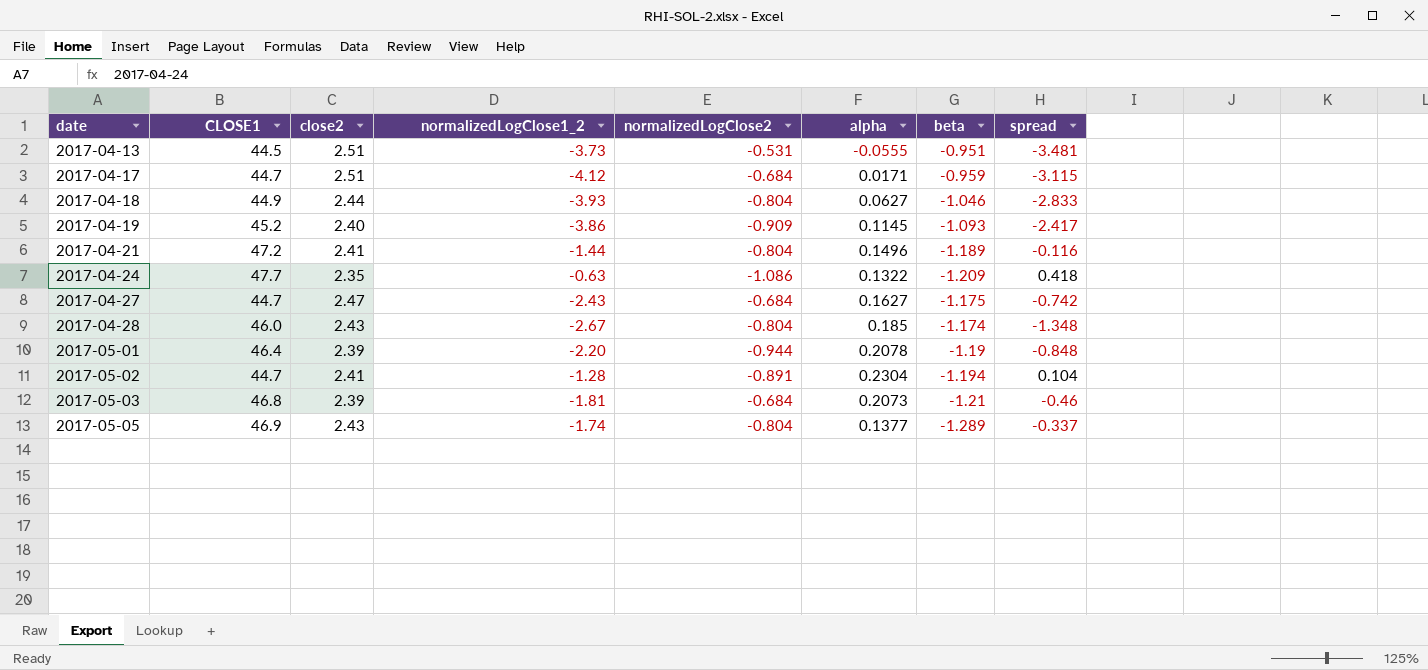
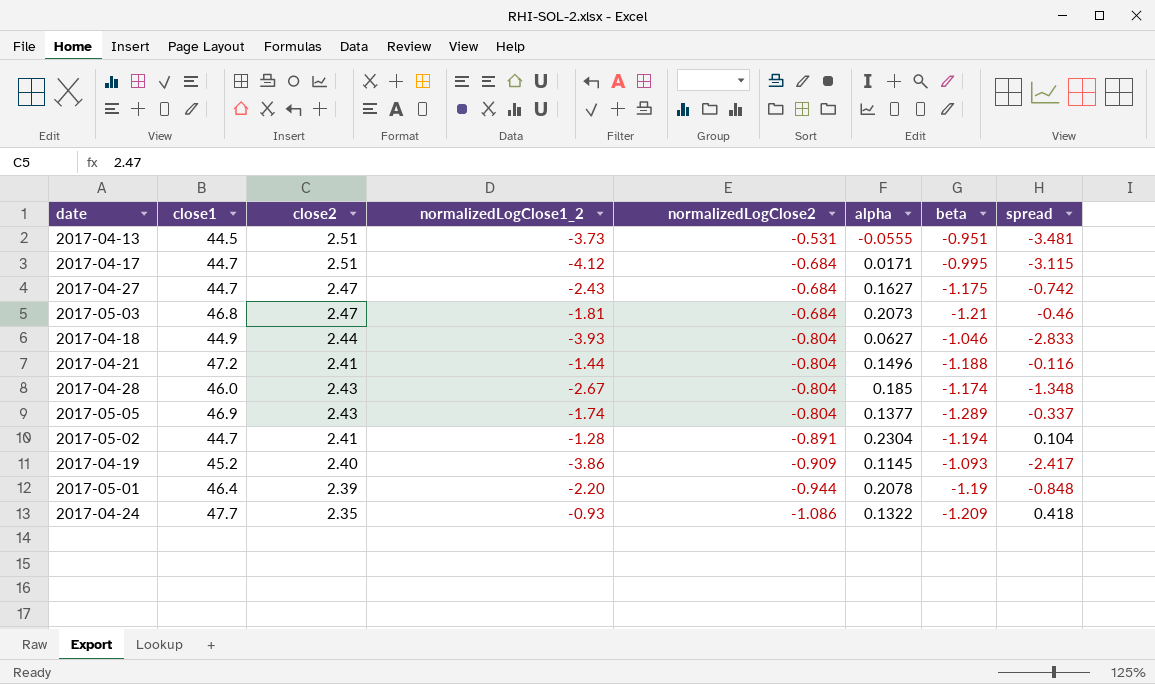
row order: date ascending -> normalizedLogClose2 descending
column name: CLOSE1 -> close1
2017-04-17 | beta: -0.959 -> -0.995
2017-05-03 | close2: 2.39 -> 2.47
2017-04-21 | beta: -1.189 -> -1.188
2017-04-24 | normalizedLogClose1_2: -0.63 -> -0.93

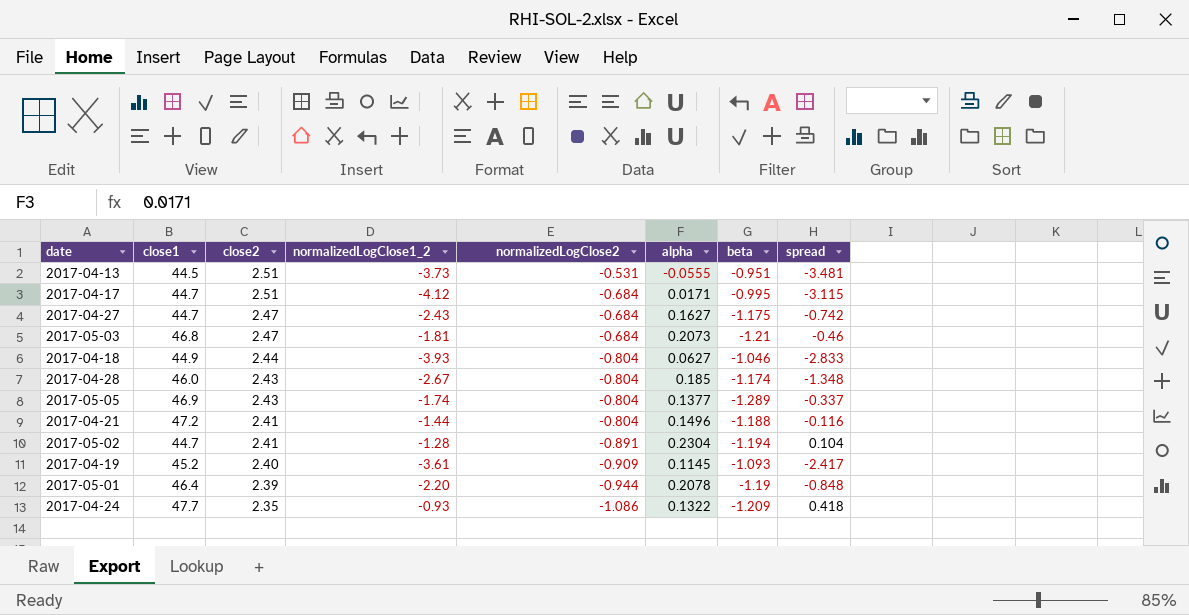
row order: normalizedLogClose2 descending -> close2 descending
2017-04-19 | normalizedLogClose1_2: -3.86 -> -3.61

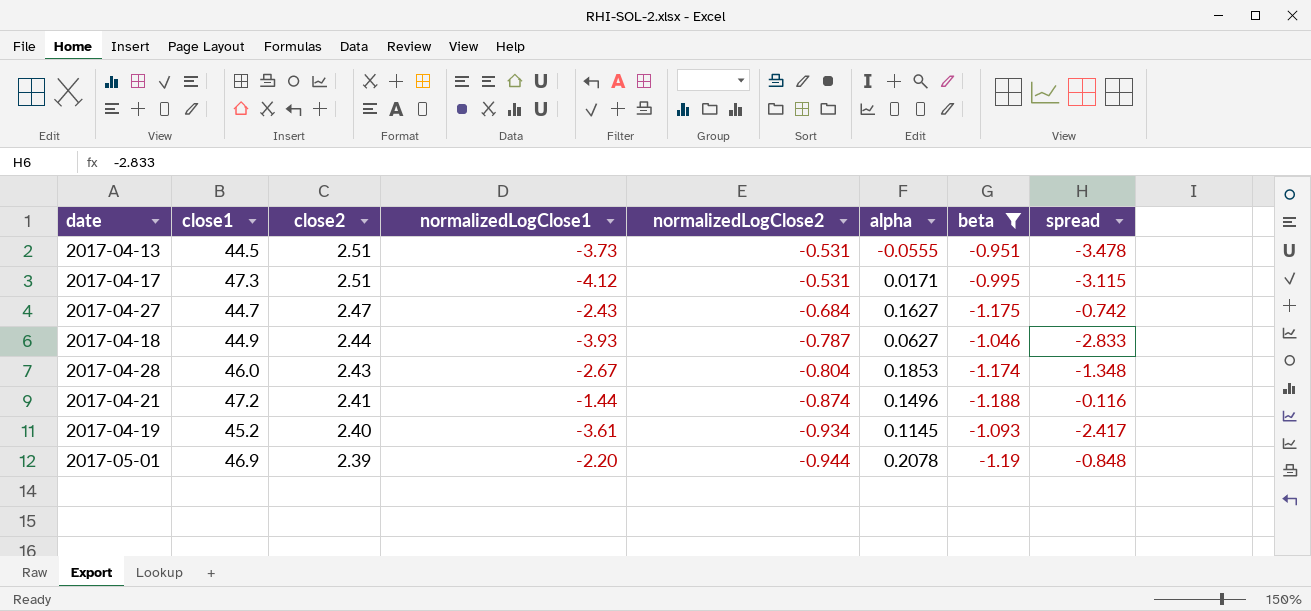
filter: none -> beta >= -1.19
column name: normalizedLogClose1_2 -> normalizedLogClose1
2017-04-13 | spread: -3.481 -> -3.478
2017-04-17 | close1: 44.7 -> 47.3
2017-04-17 | normalizedLogClose2: -0.684 -> -0.531
2017-04-18 | normalizedLogClose2: -0.804 -> -0.787
2017-04-28 | alpha: 0.185 -> 0.1853
2017-04-21 | normalizedLogClose2: -0.804 -> -0.874
2017-04-19 | normalizedLogClose2: -0.909 -> -0.934
2017-05-01 | close1: 46.4 -> 46.9

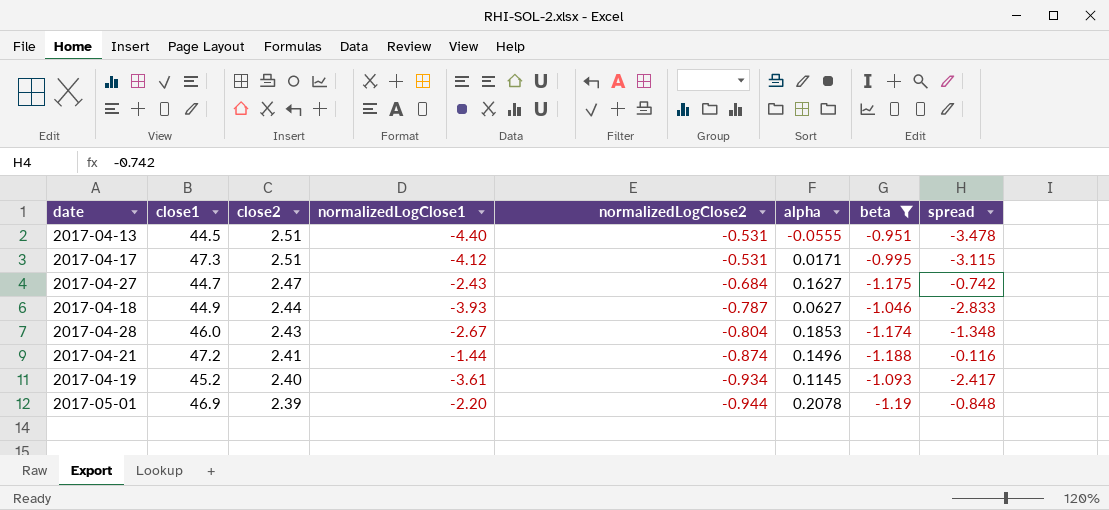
2017-04-13 | normalizedLogClose1: -3.73 -> -4.40

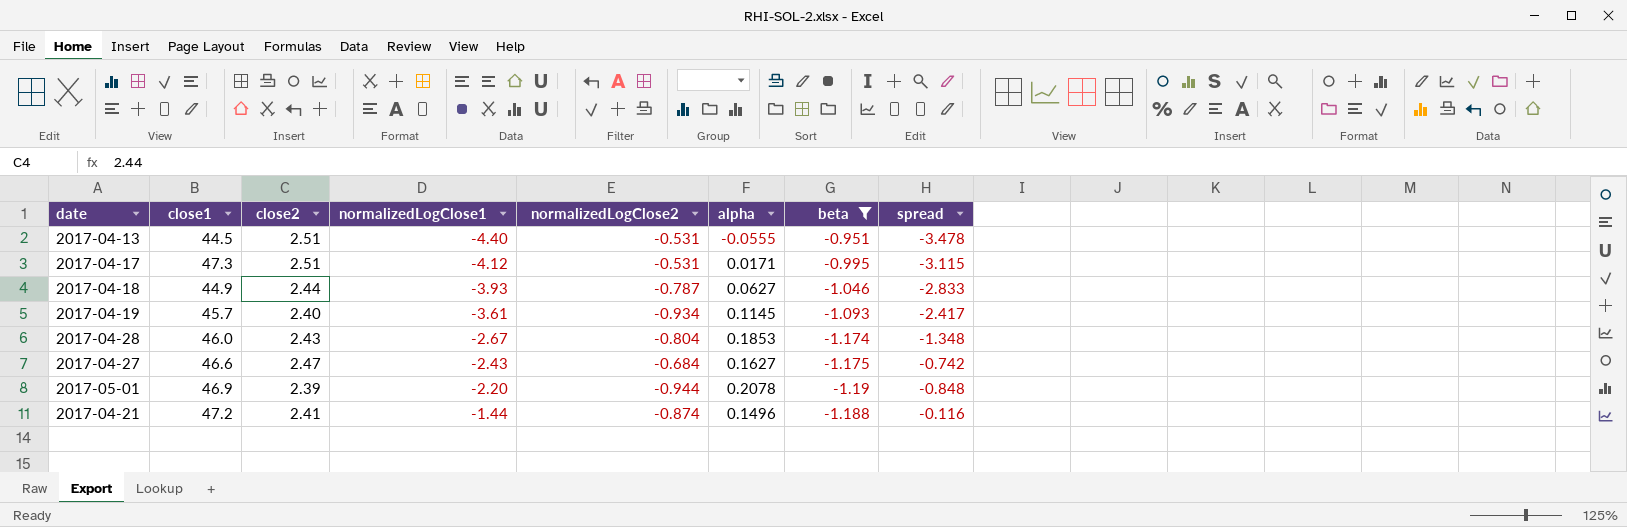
row order: close2 descending -> normalizedLogClose1 ascending
2017-04-19 | close1: 45.2 -> 45.7
2017-04-27 | close1: 44.7 -> 46.6

